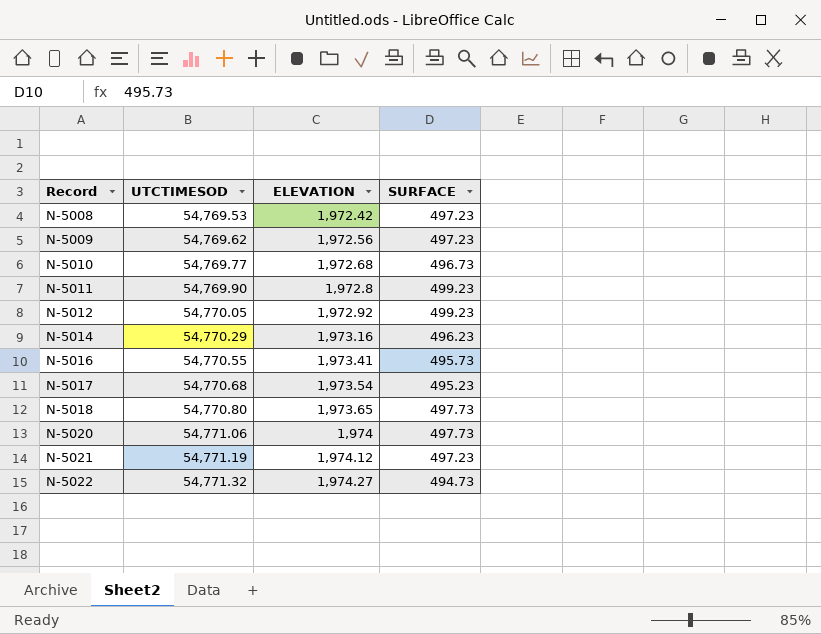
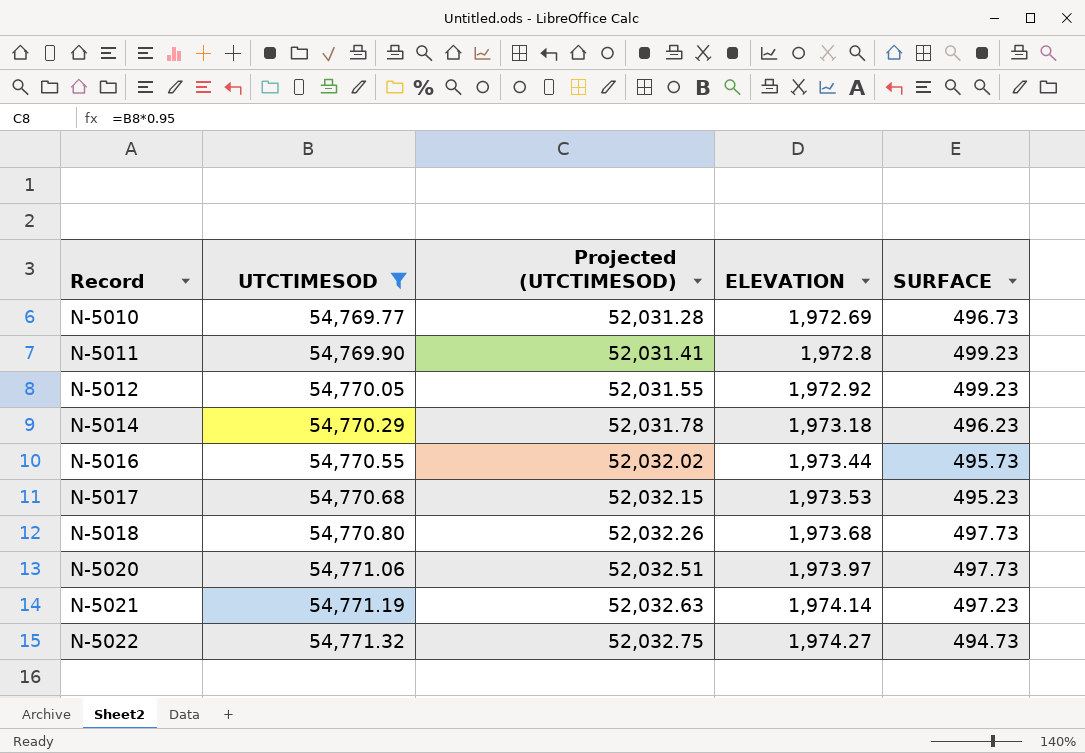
filter: none -> UTCTIMESOD >= 54,769.77
column Projected (UTCTIMESOD) | formula: none -> [UTCTIMESOD] * 0.95
N-5010 | ELEVATION: 1,972.68 -> 1,972.69
N-5014 | ELEVATION: 1,973.16 -> 1,973.18
N-5016 | ELEVATION: 1,973.41 -> 1,973.44
N-5017 | ELEVATION: 1,973.54 -> 1,973.53
N-5018 | ELEVATION: 1,973.65 -> 1,973.68
N-5020 | ELEVATION: 1,974 -> 1,973.97
N-5021 | ELEVATION: 1,974.12 -> 1,974.14

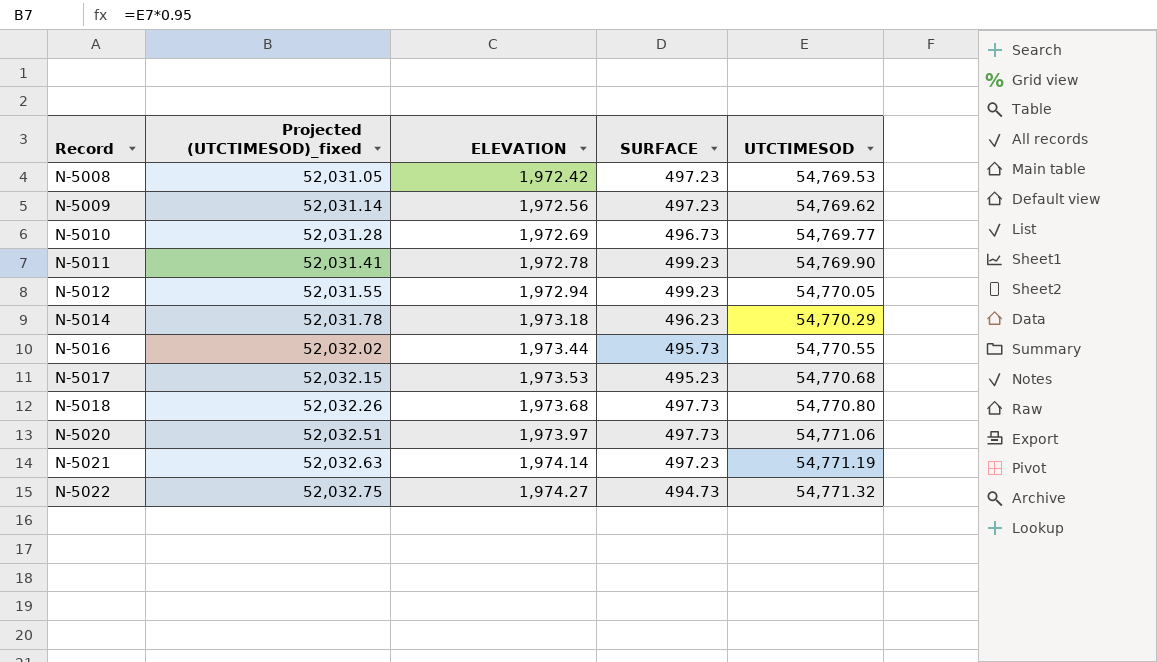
filter: UTCTIMESOD >= 54,769.77 -> none
column name: Projected (UTCTIMESOD) -> Projected (UTCTIMESOD)_fixed
column UTCTIMESOD | position: 2 -> 5
N-5011 | ELEVATION: 1,972.8 -> 1,972.78
N-5012 | ELEVATION: 1,972.92 -> 1,972.94

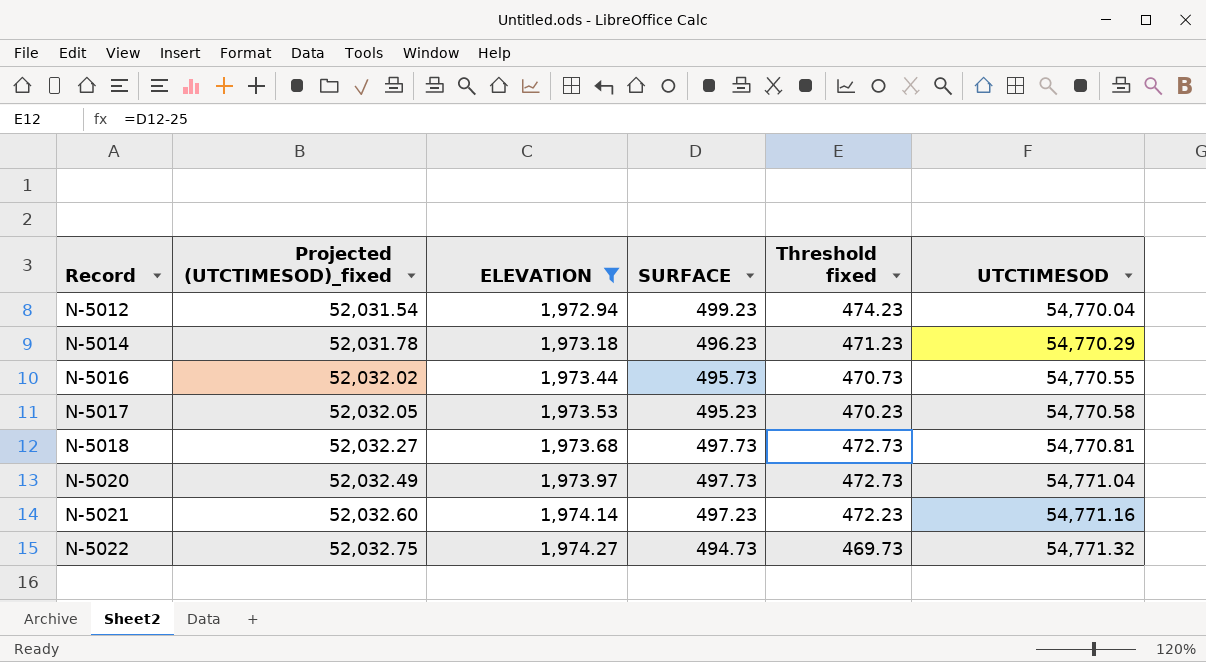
filter: none -> ELEVATION >= 1,972.94
column Threshold fixed | formula: none -> [SURFACE] - 25
N-5012 | Projected (UTCTIMESOD)_fixed: 52,031.55 -> 52,031.54
N-5012 | UTCTIMESOD: 54,770.05 -> 54,770.04
N-5017 | Projected (UTCTIMESOD)_fixed: 52,032.15 -> 52,032.05
N-5017 | UTCTIMESOD: 54,770.68 -> 54,770.58
N-5018 | Projected (UTCTIMESOD)_fixed: 52,032.26 -> 52,032.27
N-5018 | UTCTIMESOD: 54,770.80 -> 54,770.81
N-5020 | Projected (UTCTIMESOD)_fixed: 52,032.51 -> 52,032.49
N-5020 | UTCTIMESOD: 54,771.06 -> 54,771.04
N-5021 | Projected (UTCTIMESOD)_fixed: 52,032.63 -> 52,032.60
N-5021 | UTCTIMESOD: 54,771.19 -> 54,771.16

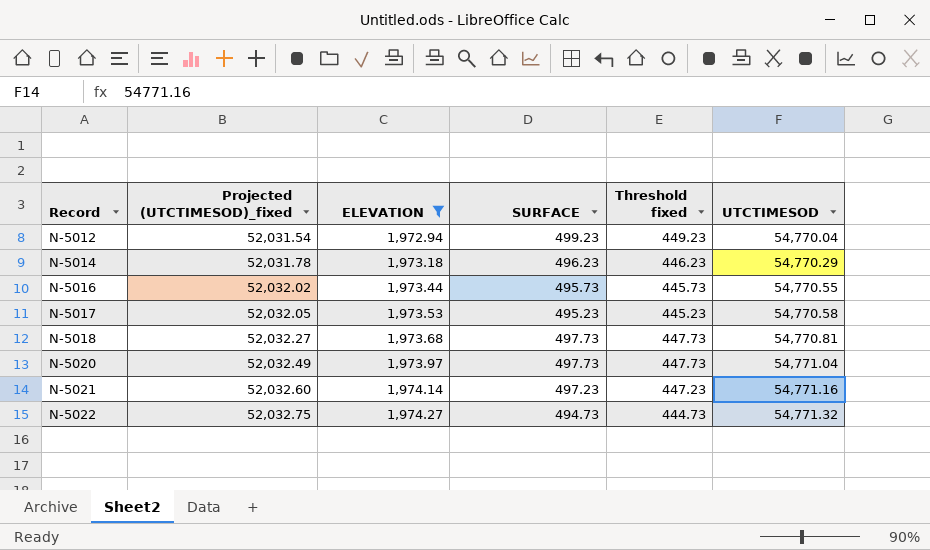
column Threshold fixed | formula: [SURFACE] - 25 -> [SURFACE] - 50

